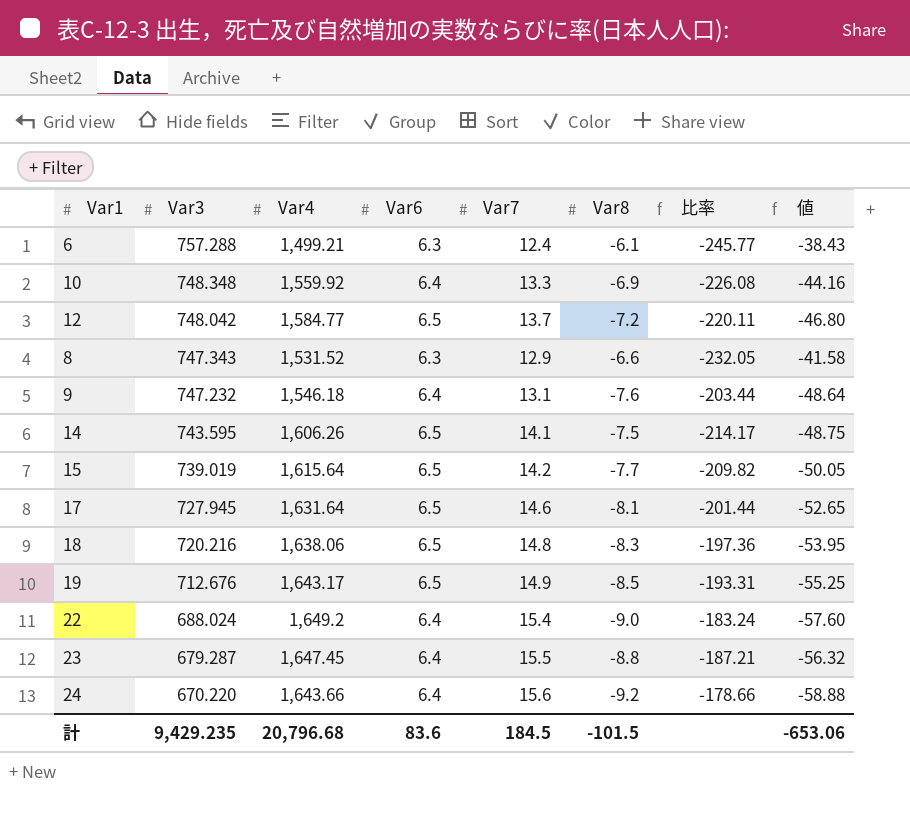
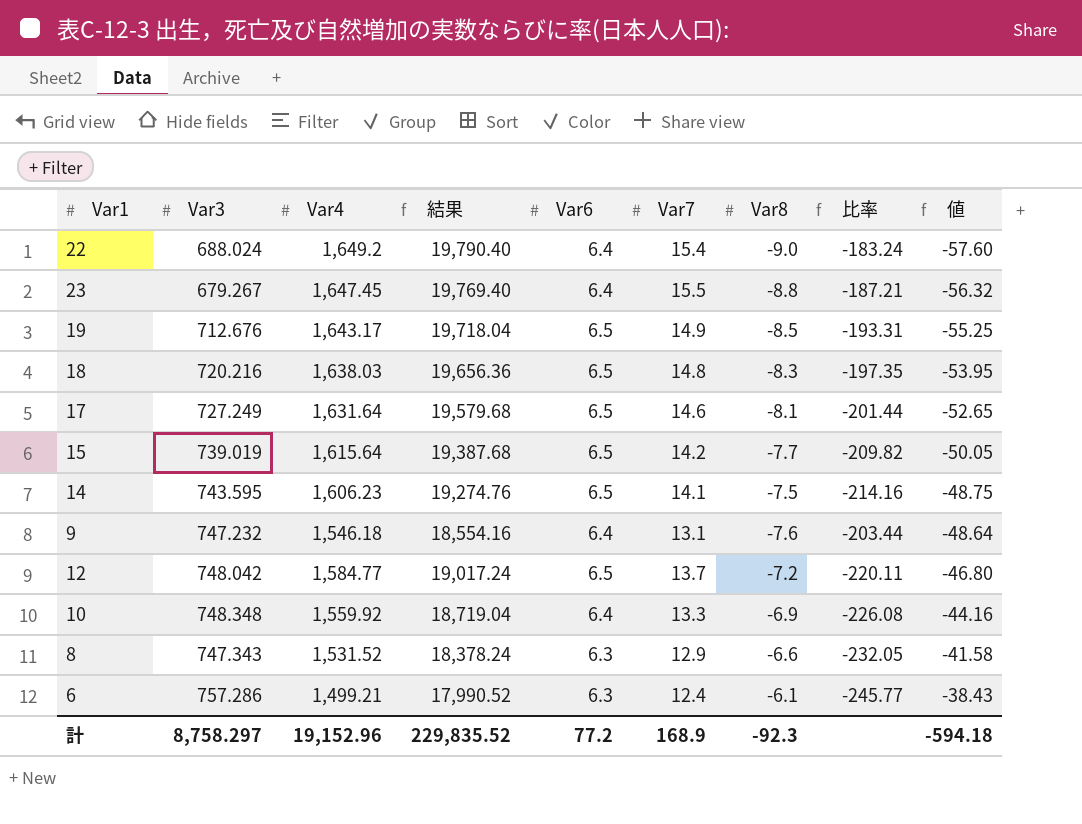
row order: Var3 descending -> 値 ascending
column 結果 | formula: none -> [Var4] * 12
row 24: 670.220 | 1,643.66 | 6.4 | 15.6 | -9.2 | -178.66 | -58.88 -> none
23 | Var3: 679.287 -> 679.267
18 | Var4: 1,638.06 -> 1,638.03
18 | 比率: -197.36 -> -197.35
17 | Var3: 727.945 -> 727.249
14 | Var4: 1,606.26 -> 1,606.23
14 | 比率: -214.17 -> -214.16
6 | Var3: 757.288 -> 757.286
計 | Var3: 9,429.235 -> 8,758.297
計 | Var4: 20,796.68 -> 19,152.96
計 | Var6: 83.6 -> 77.2
計 | Var7: 184.5 -> 168.9
計 | Var8: -101.5 -> -92.3
計 | 値: -653.06 -> -594.18

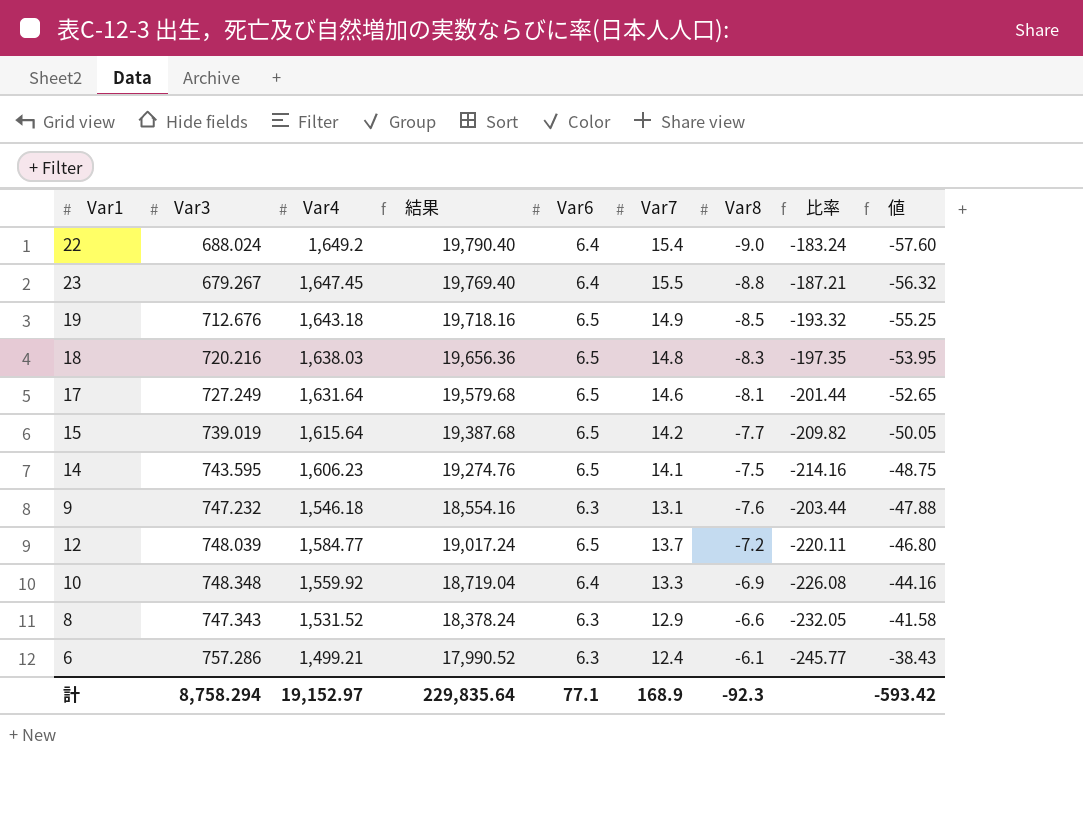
19 | Var4: 1,643.17 -> 1,643.18
19 | 結果: 19,718.04 -> 19,718.16
19 | 比率: -193.31 -> -193.32
9 | Var6: 6.4 -> 6.3
9 | 値: -48.64 -> -47.88
12 | Var3: 748.042 -> 748.039
計 | Var3: 8,758.297 -> 8,758.294
計 | Var4: 19,152.96 -> 19,152.97
計 | 結果: 229,835.52 -> 229,835.64
計 | Var6: 77.2 -> 77.1
計 | 値: -594.18 -> -593.42

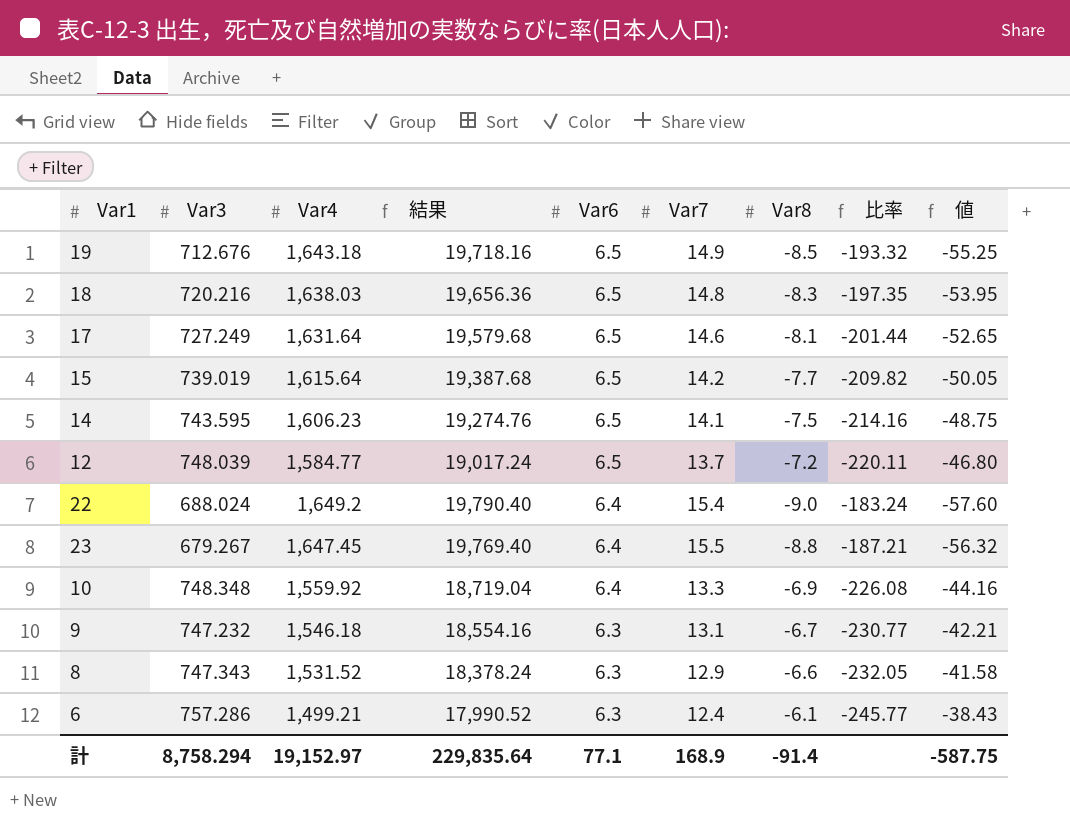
row order: 値 ascending -> Var6 descending
9 | Var8: -7.6 -> -6.7
9 | 比率: -203.44 -> -230.77
9 | 値: -47.88 -> -42.21
計 | Var8: -92.3 -> -91.4
計 | 値: -593.42 -> -587.75

